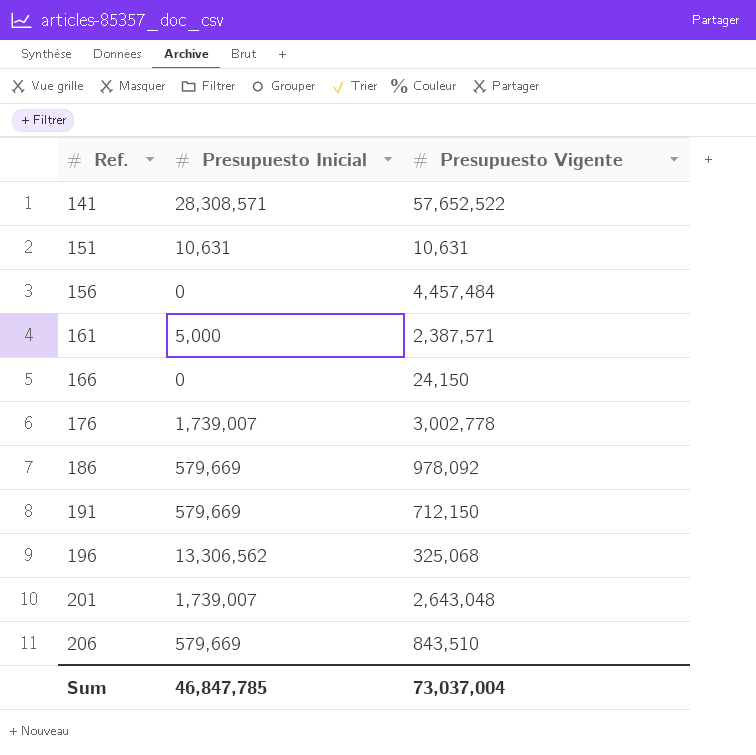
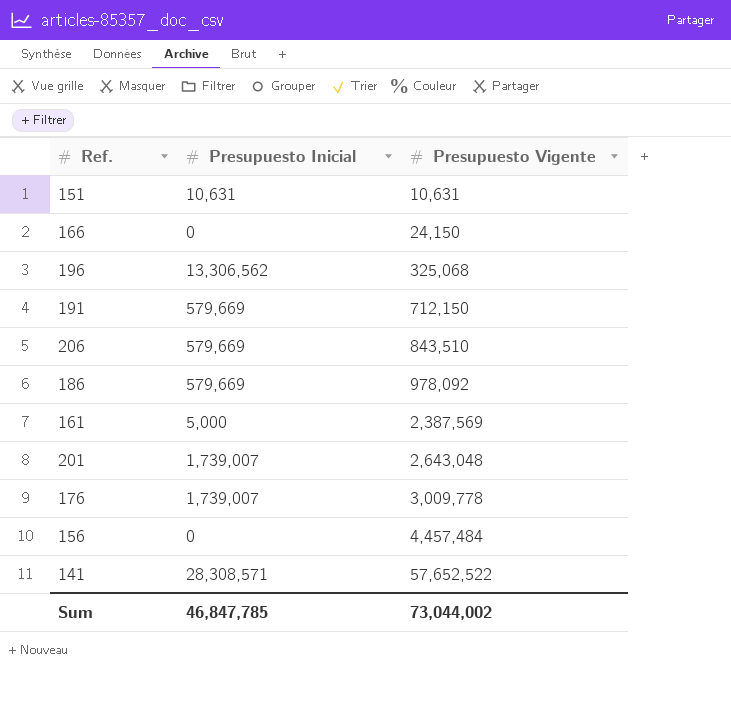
row order: Ref. ascending -> Presupuesto Vigente ascending
161 | Presupuesto Vigente: 2,387,571 -> 2,387,569
176 | Presupuesto Vigente: 3,002,778 -> 3,009,778
Sum | Presupuesto Vigente: 73,037,004 -> 73,044,002

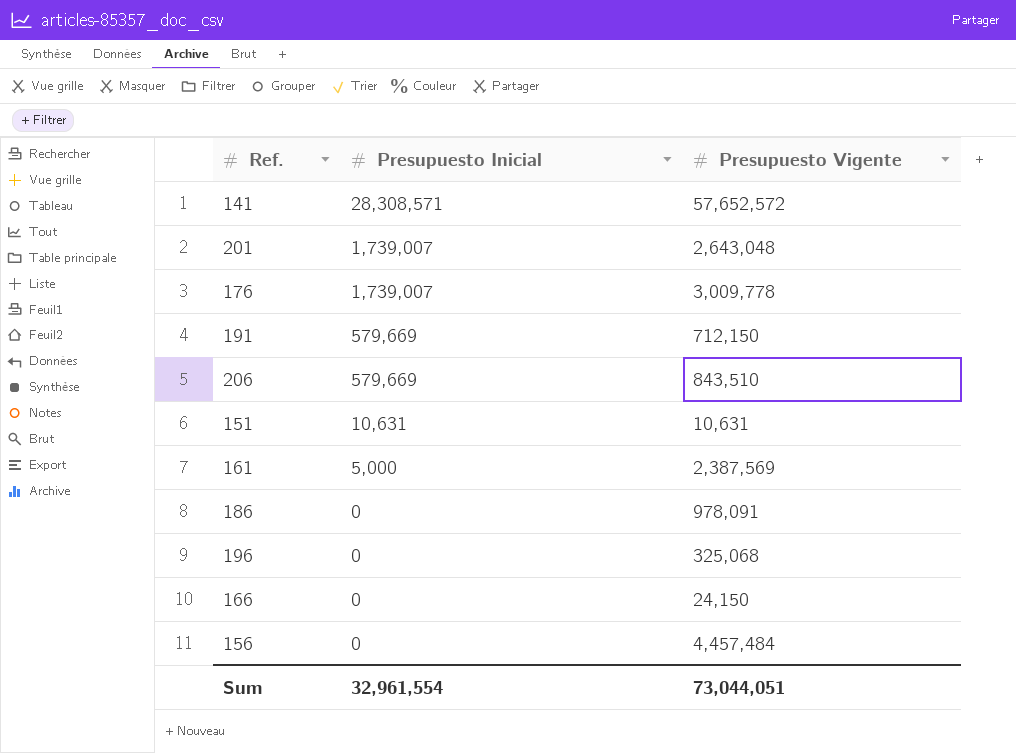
row order: Presupuesto Vigente ascending -> Presupuesto Inicial descending
141 | Presupuesto Vigente: 57,652,522 -> 57,652,572
186 | Presupuesto Inicial: 579,669 -> 0
186 | Presupuesto Vigente: 978,092 -> 978,091
196 | Presupuesto Inicial: 13,306,562 -> 0
Sum | Presupuesto Inicial: 46,847,785 -> 32,961,554
Sum | Presupuesto Vigente: 73,044,002 -> 73,044,051

